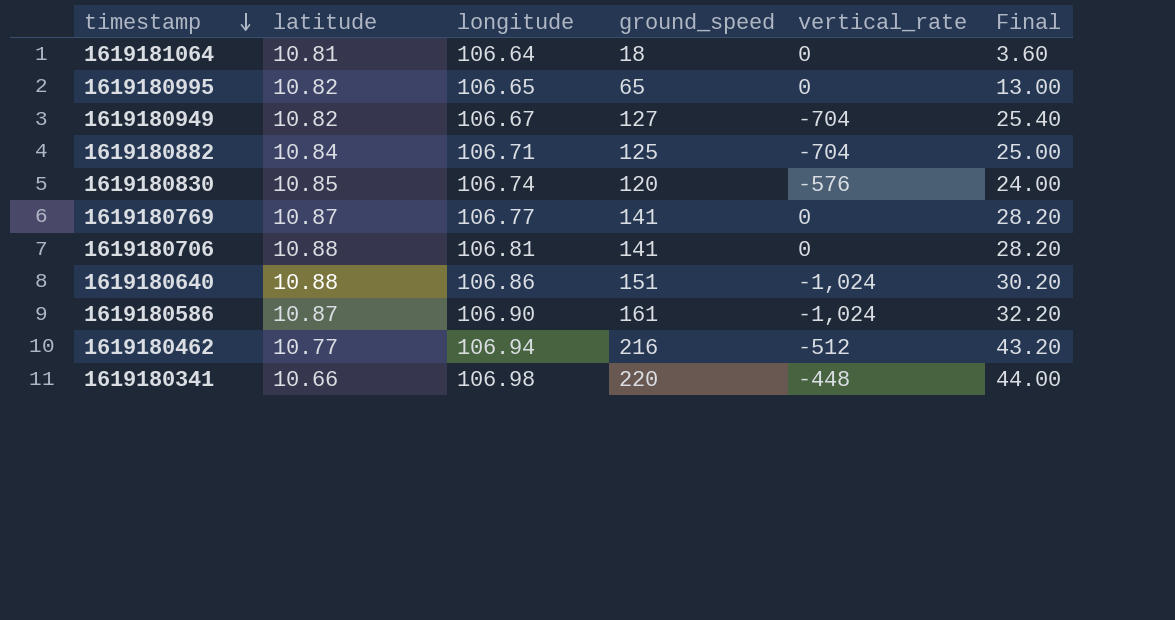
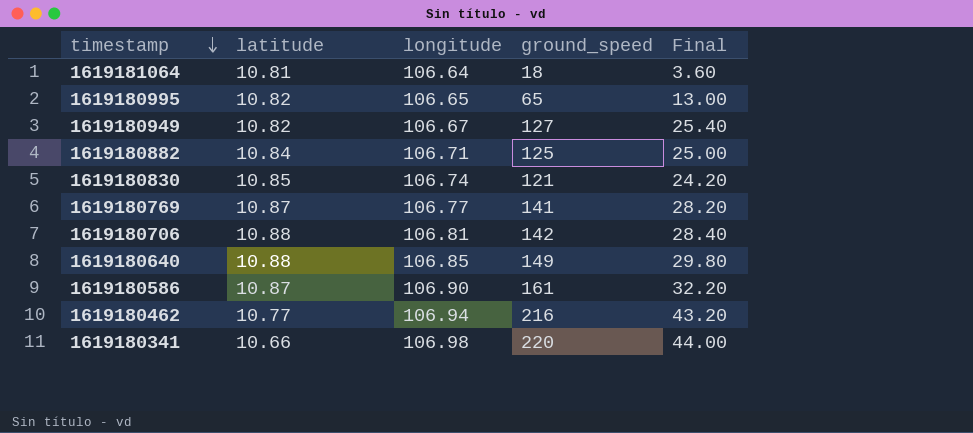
column vertical_rate | position: 5 -> none
1619180830 | ground_speed: 120 -> 121
1619180830 | Final: 24.00 -> 24.20
1619180706 | ground_speed: 141 -> 142
1619180706 | Final: 28.20 -> 28.40
1619180640 | longitude: 106.86 -> 106.85
1619180640 | ground_speed: 151 -> 149
1619180640 | Final: 30.20 -> 29.80

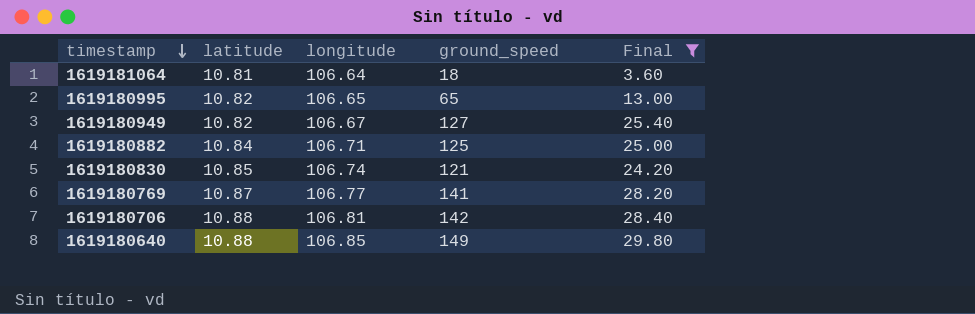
filter: none -> Final <= 29.80

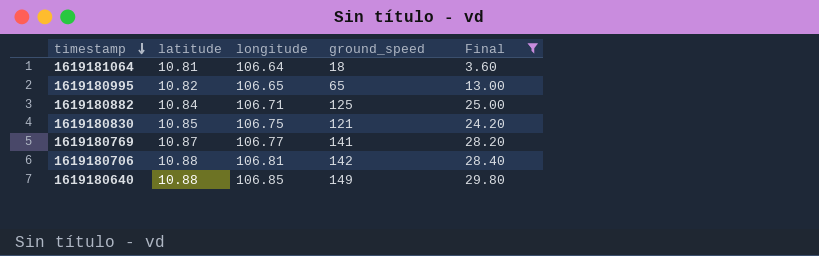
row 1619180949: 10.82 | 106.67 | 127 | 25.40 -> none
1619180830 | longitude: 106.74 -> 106.75

